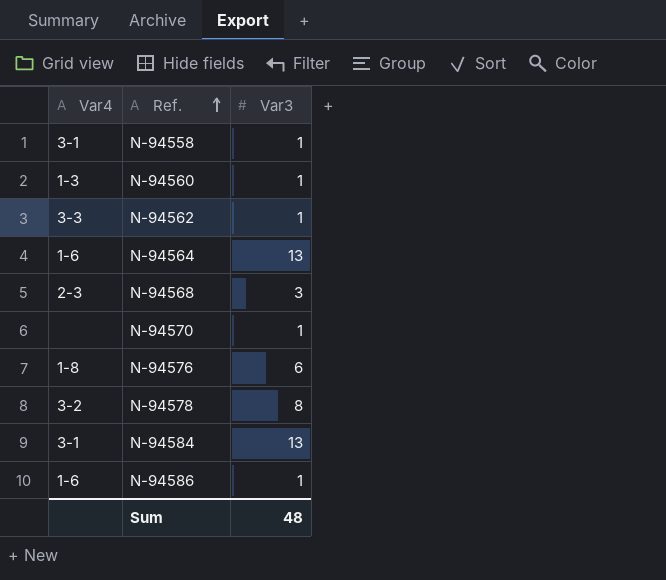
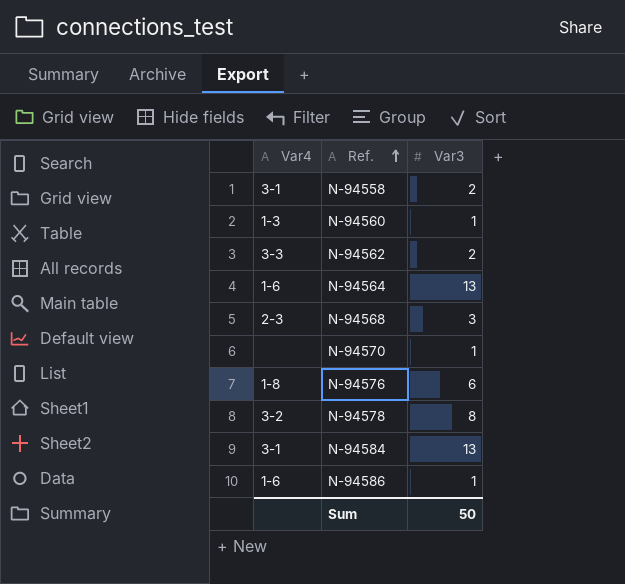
N-94558 | Var3: 1 -> 2
N-94562 | Var3: 1 -> 2
Sum | Var3: 48 -> 50

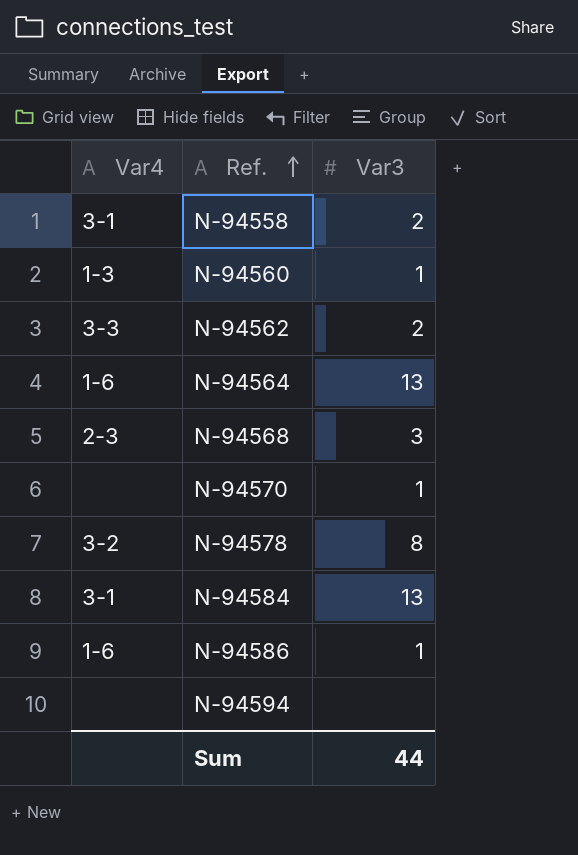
row N-94576: 1-8 | 6 -> none
row N-94594: none -> none | none
Sum | Var3: 50 -> 44

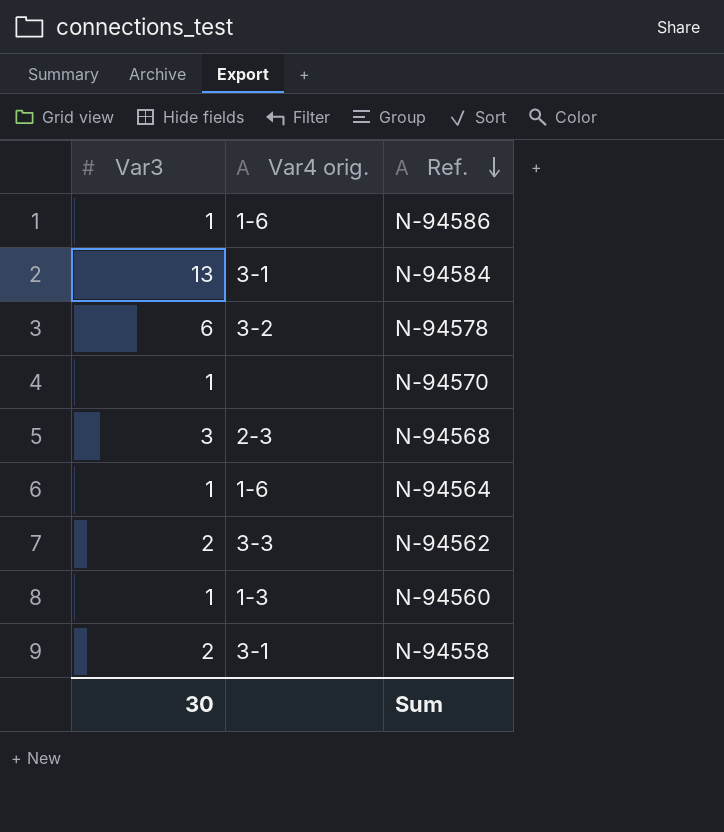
row order: Ref. ascending -> Ref. descending
column Var3 | position: 3 -> 1
column name: Var4 -> Var4 orig.
row N-94594: none | none -> none
N-94578 | Var3: 8 -> 6
N-94564 | Var3: 13 -> 1
Sum | Var3: 44 -> 30

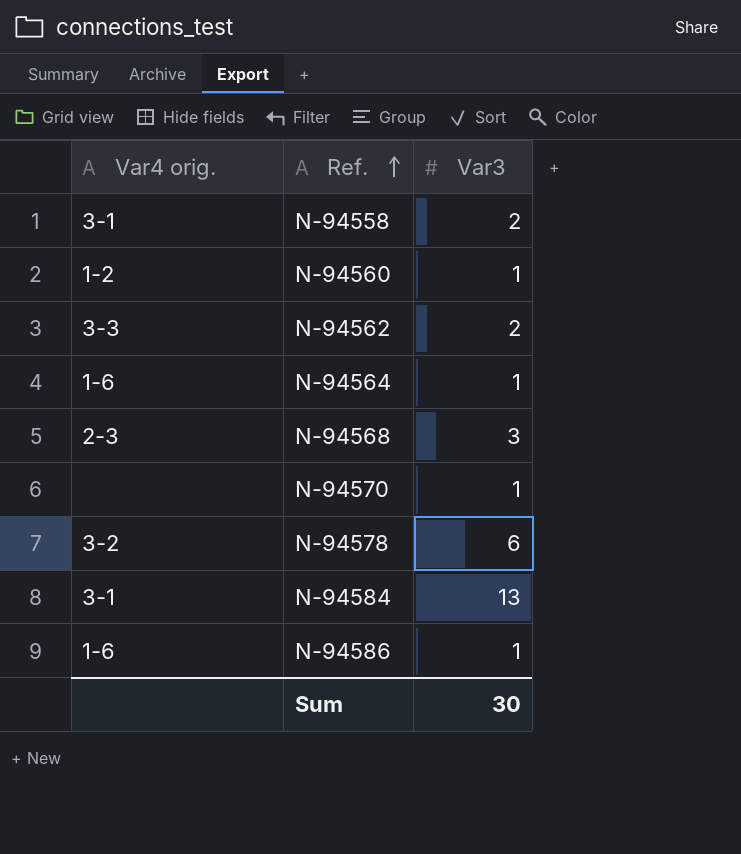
row order: Ref. descending -> Ref. ascending
column Var3 | position: 1 -> 3
N-94560 | Var4 orig.: 1-3 -> 1-2

